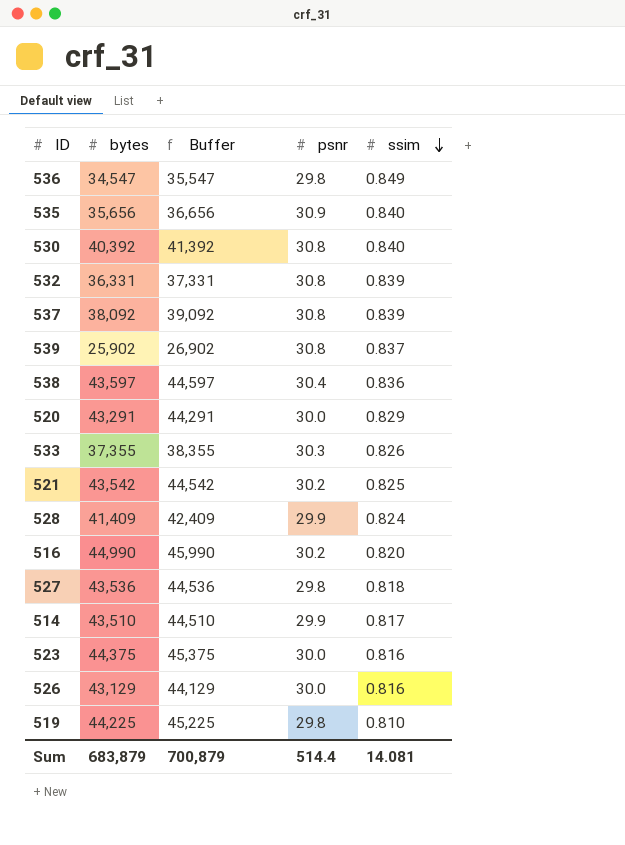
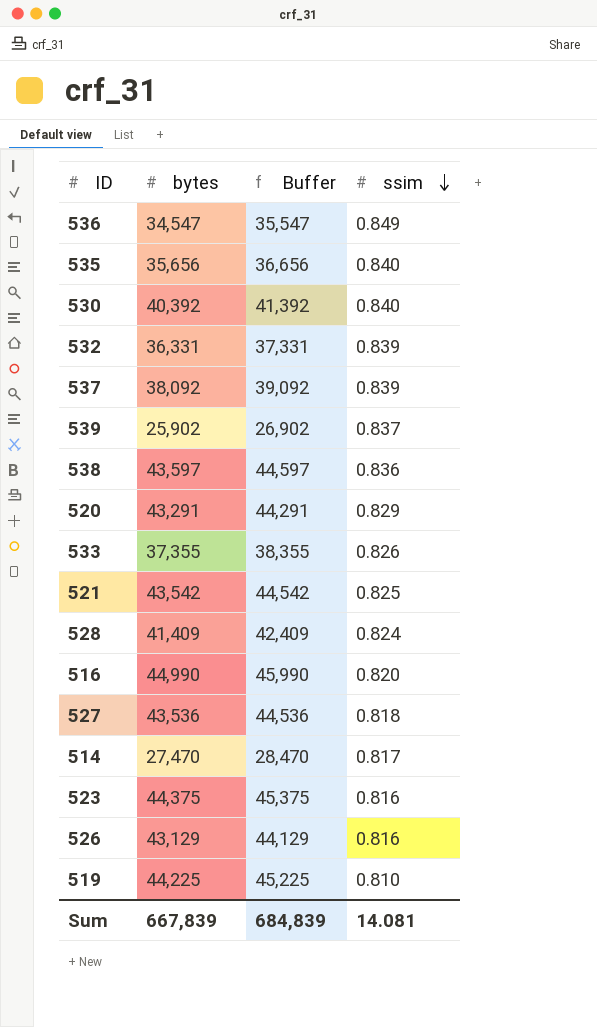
column psnr | position: 4 -> none
514 | bytes: 43,510 -> 27,470
514 | Buffer: 44,510 -> 28,470
Sum | bytes: 683,879 -> 667,839
Sum | Buffer: 700,879 -> 684,839

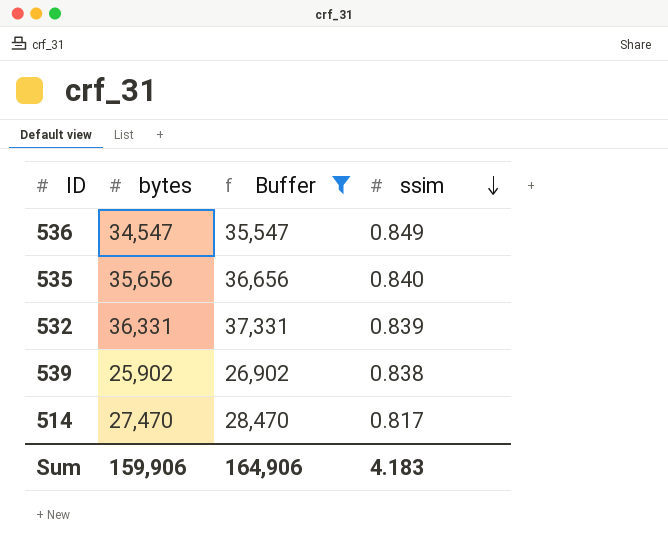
filter: none -> Buffer <= 37,331
539 | ssim: 0.837 -> 0.838
Sum | bytes: 667,839 -> 159,906
Sum | Buffer: 684,839 -> 164,906
Sum | ssim: 14.081 -> 4.183

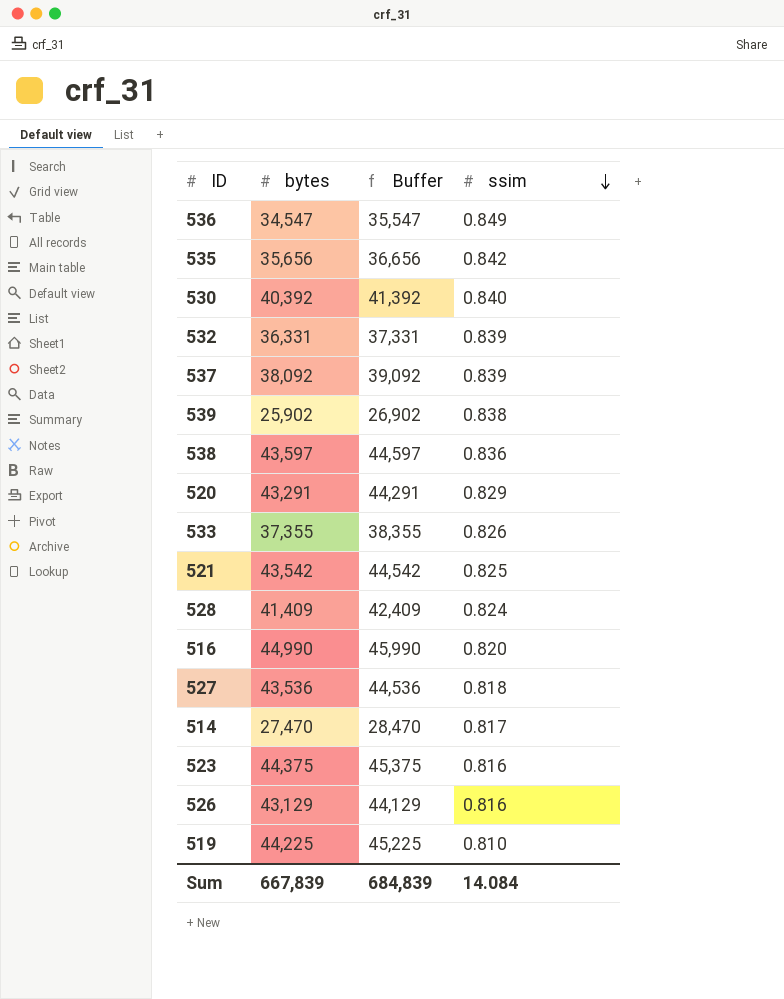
filter: Buffer <= 37,331 -> none
535 | ssim: 0.840 -> 0.842
Sum | bytes: 159,906 -> 667,839
Sum | Buffer: 164,906 -> 684,839
Sum | ssim: 4.183 -> 14.084

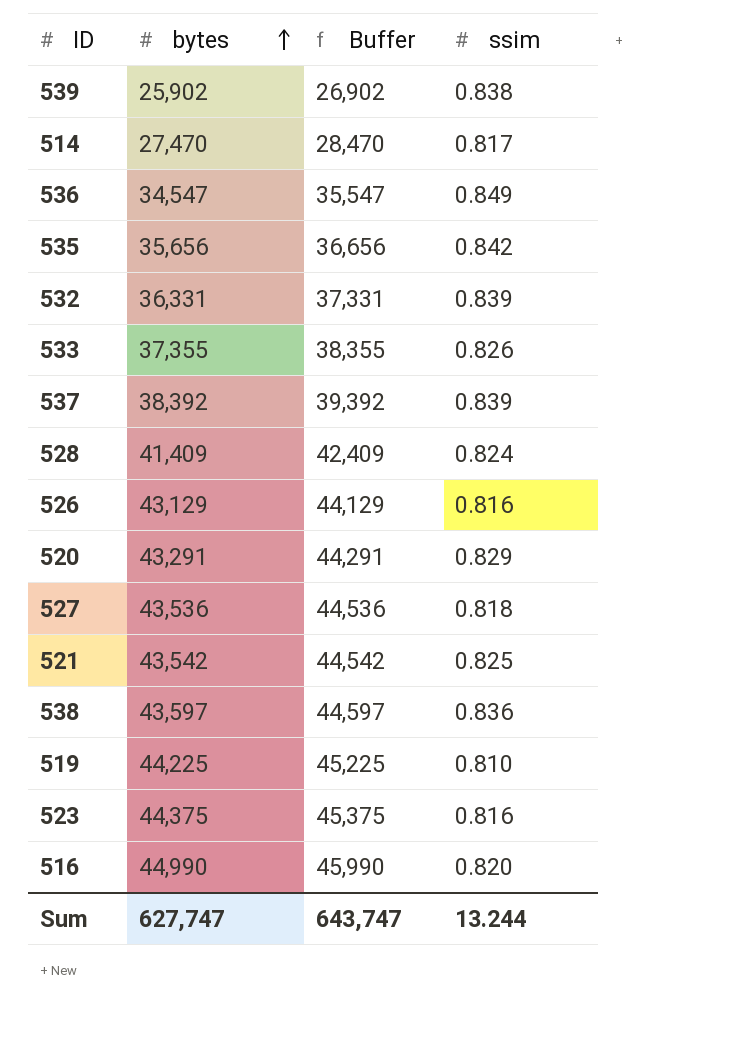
row order: ssim descending -> bytes ascending
row 530: 40,392 | 41,392 | 0.840 -> none
537 | bytes: 38,092 -> 38,392
537 | Buffer: 39,092 -> 39,392
Sum | bytes: 667,839 -> 627,747
Sum | Buffer: 684,839 -> 643,747
Sum | ssim: 14.084 -> 13.244

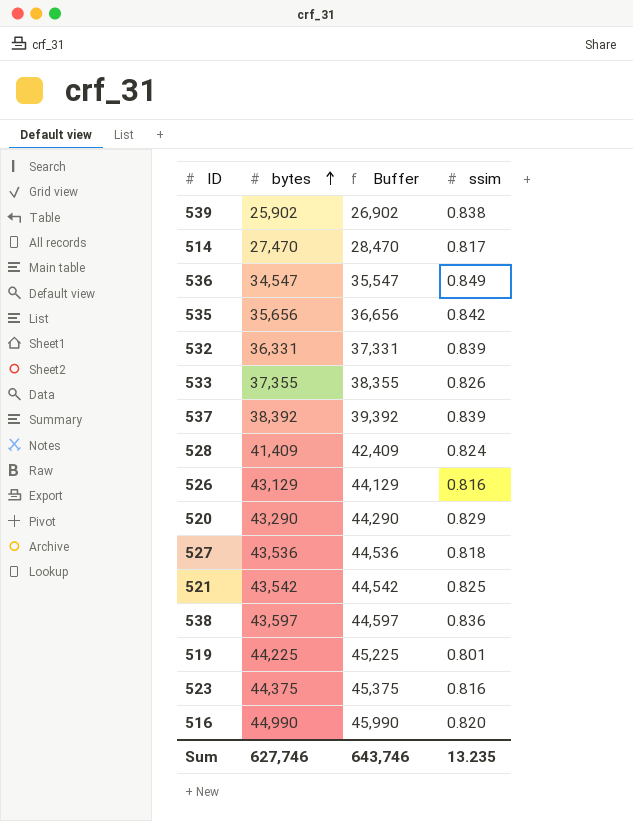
520 | bytes: 43,291 -> 43,290
520 | Buffer: 44,291 -> 44,290
519 | ssim: 0.810 -> 0.801
Sum | bytes: 627,747 -> 627,746
Sum | Buffer: 643,747 -> 643,746
Sum | ssim: 13.244 -> 13.235

